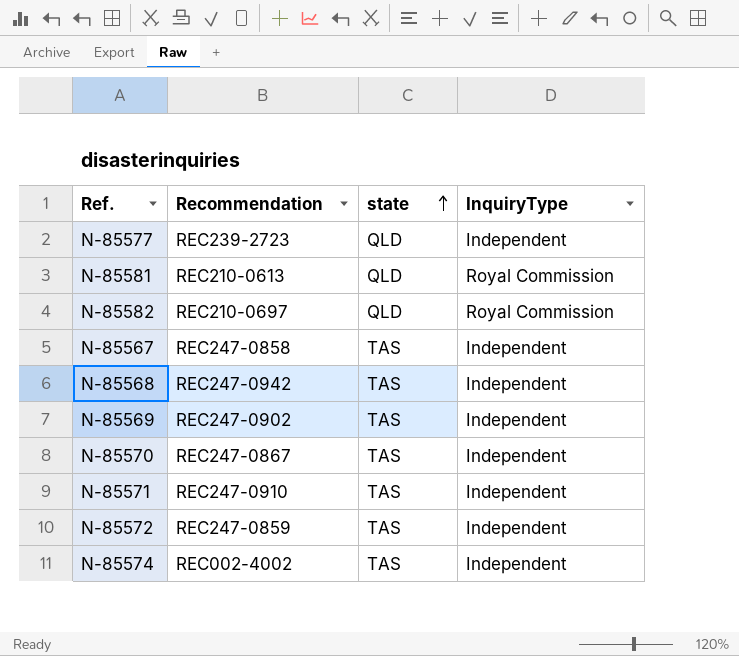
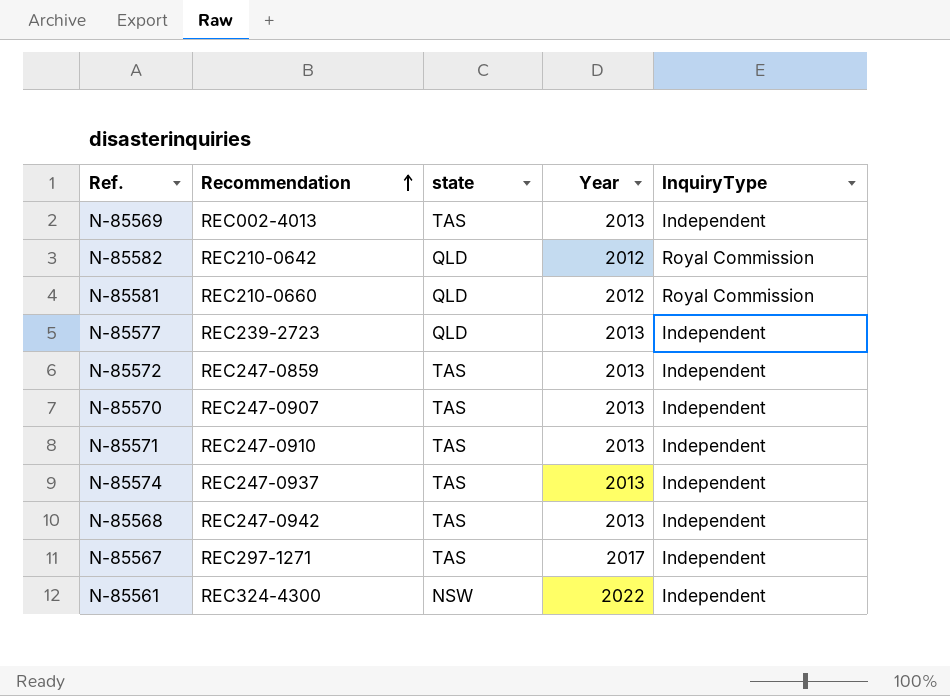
row order: state ascending -> Recommendation ascending
column Year | position: none -> 4
N-85569 | Recommendation: REC247-0902 -> REC002-4013
N-85582 | Recommendation: REC210-0697 -> REC210-0642
N-85581 | Recommendation: REC210-0613 -> REC210-0660
N-85570 | Recommendation: REC247-0867 -> REC247-0907
N-85574 | Recommendation: REC002-4002 -> REC247-0937
N-85567 | Recommendation: REC247-0858 -> REC297-1271
row N-85561: none -> REC324-4300 | NSW | 2022 | Independent

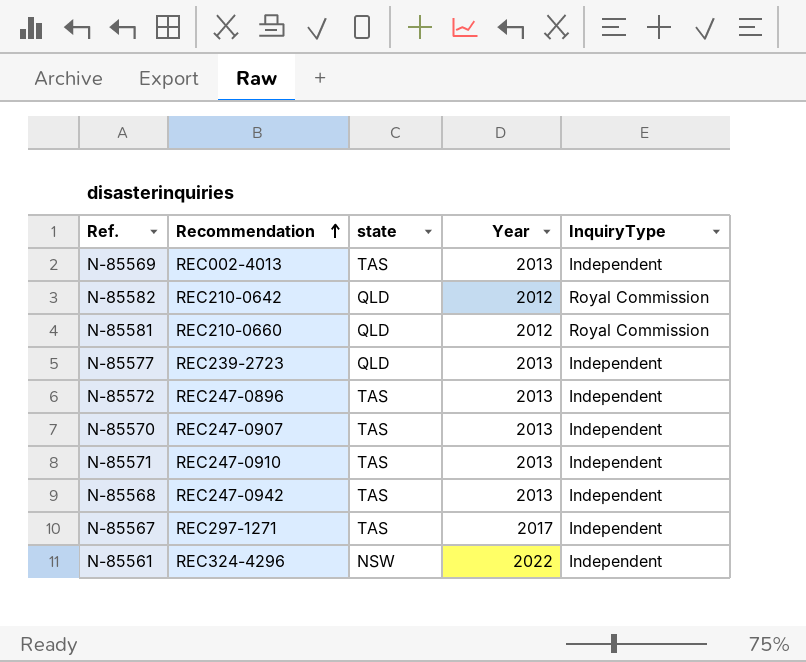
row N-85574: REC247-0937 | TAS | 2013 | Independent -> none
N-85572 | Recommendation: REC247-0859 -> REC247-0896
N-85561 | Recommendation: REC324-4300 -> REC324-4296

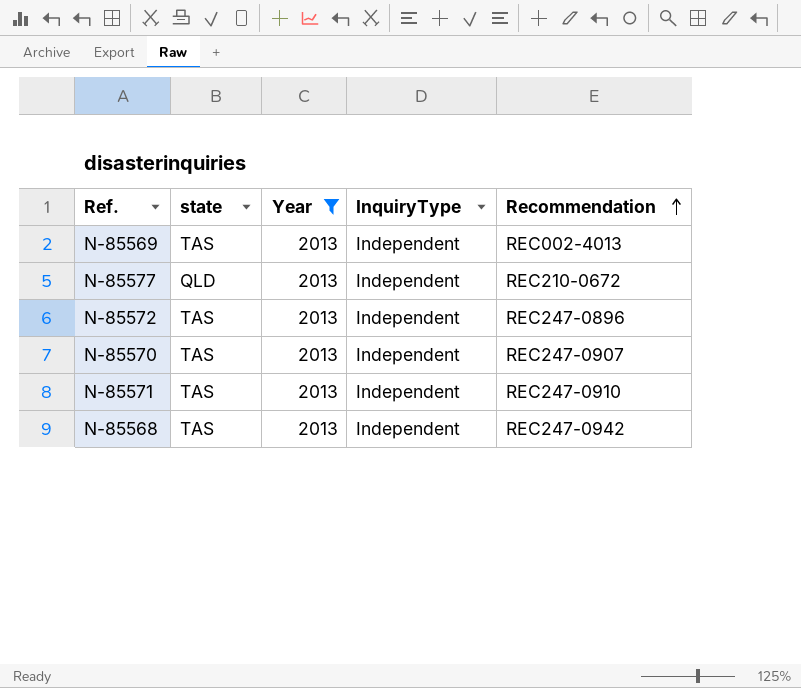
filter: none -> Year = 2013
column Recommendation | position: 2 -> 5
N-85577 | Recommendation: REC239-2723 -> REC210-0672

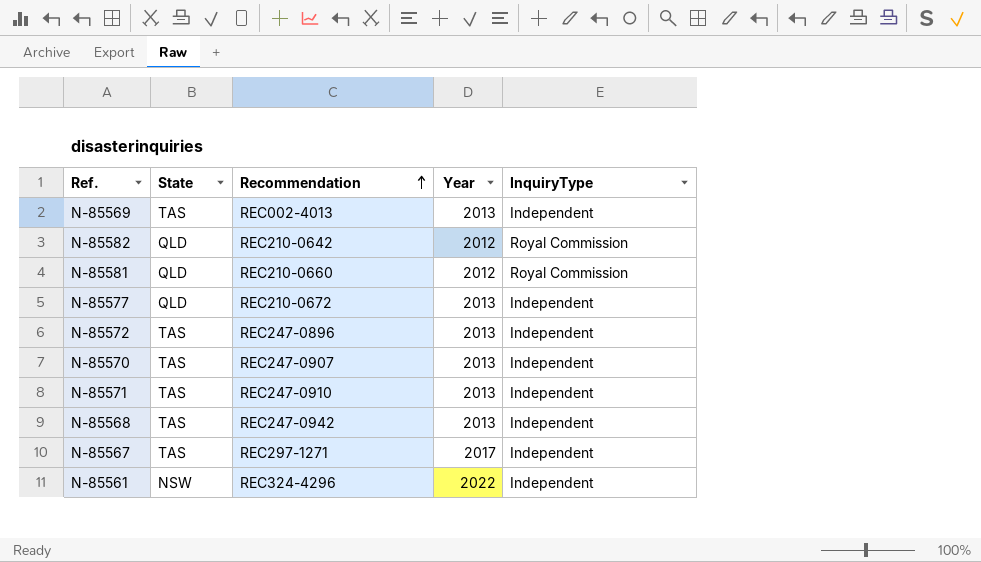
filter: Year = 2013 -> none
column name: state -> State
column Recommendation | position: 5 -> 3

